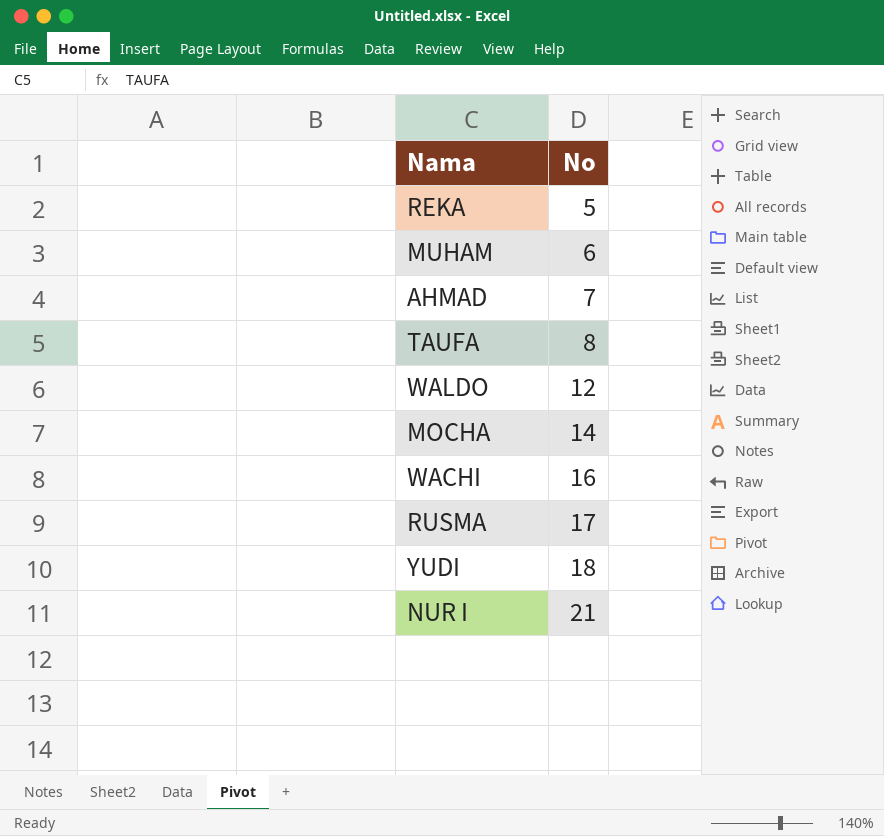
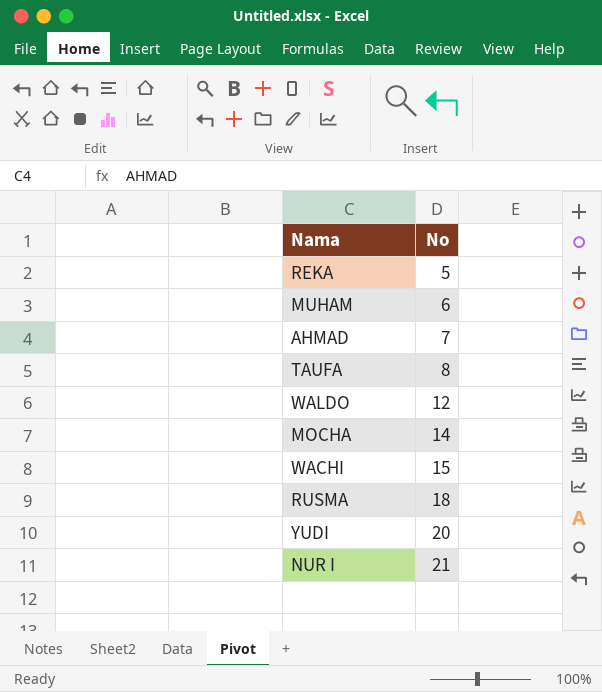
WACHI | No: 16 -> 15
RUSMA | No: 17 -> 18
YUDI | No: 18 -> 20

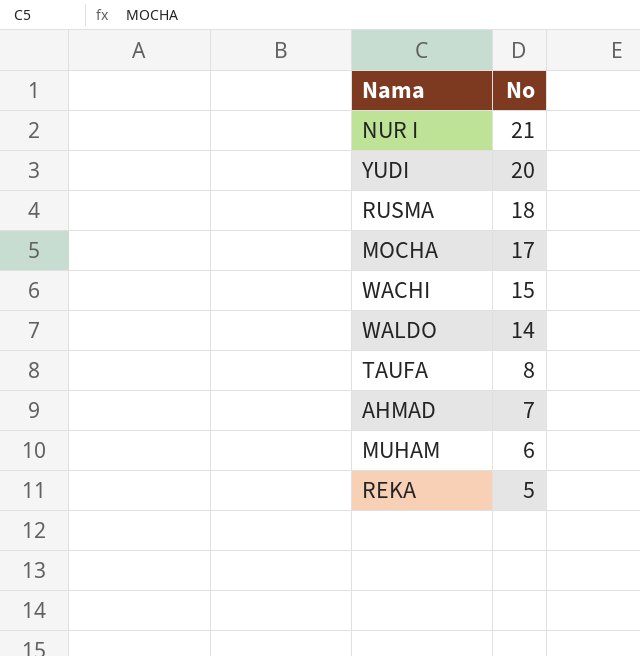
row order: No ascending -> No descending
MOCHA | No: 14 -> 17
WALDO | No: 12 -> 14

